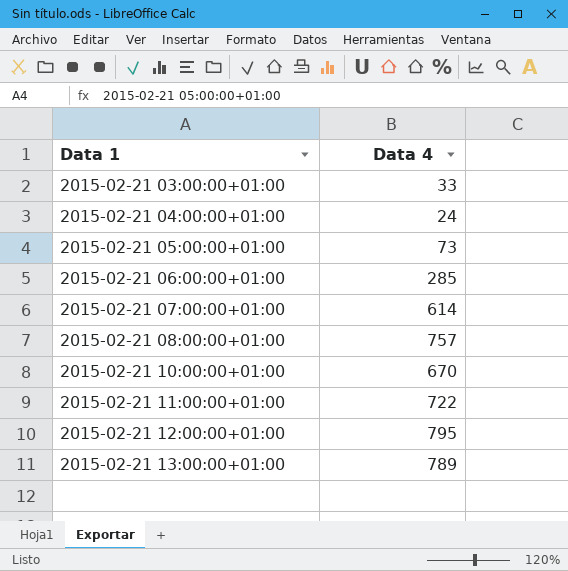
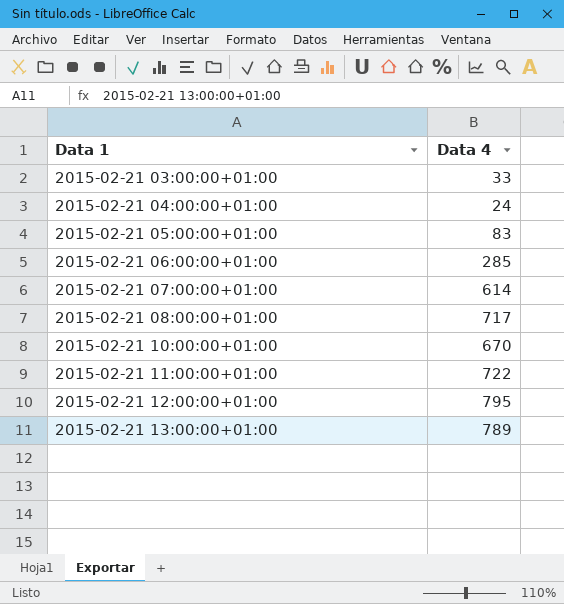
2015-02-21 05:00:00+01:00 | Data 4: 73 -> 83
2015-02-21 08:00:00+01:00 | Data 4: 757 -> 717

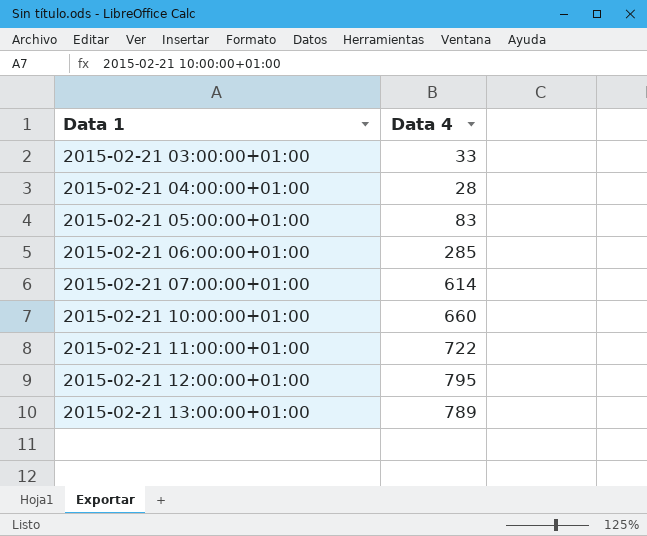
row 2015-02-21 08:00:00+01:00: 717 -> none
2015-02-21 04:00:00+01:00 | Data 4: 24 -> 28
2015-02-21 10:00:00+01:00 | Data 4: 670 -> 660

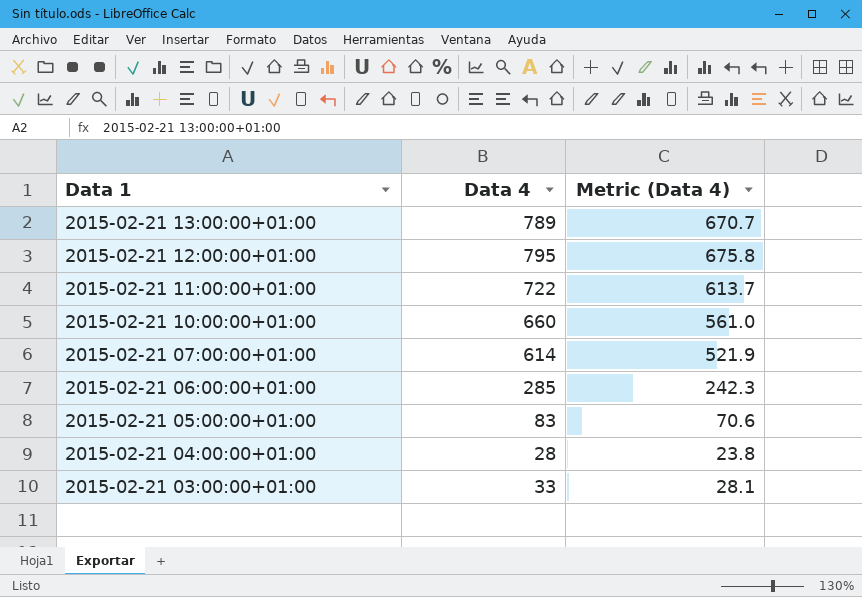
row order: Data 1 ascending -> Data 1 descending
column Metric (Data 4) | formula: none -> [Data 4] * 0.85

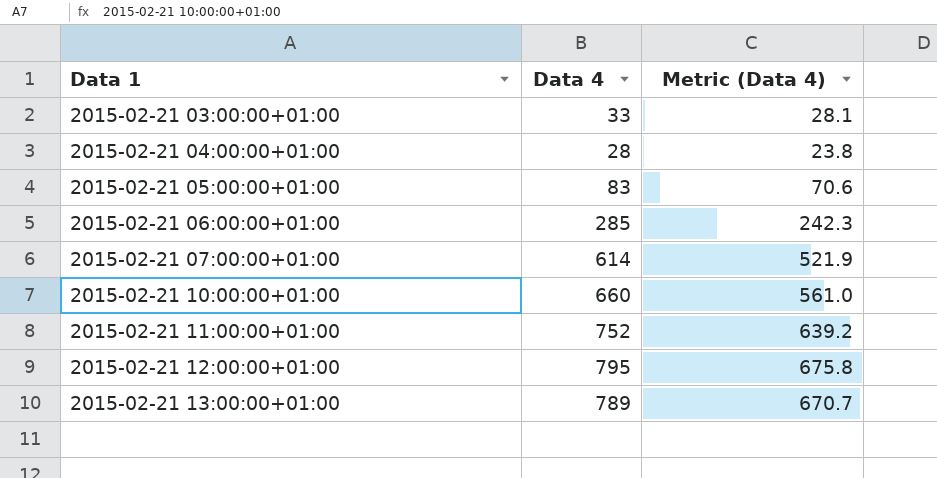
row order: Data 1 descending -> Data 1 ascending
2015-02-21 11:00:00+01:00 | Data 4: 722 -> 752
2015-02-21 11:00:00+01:00 | Metric (Data 4): 613.7 -> 639.2

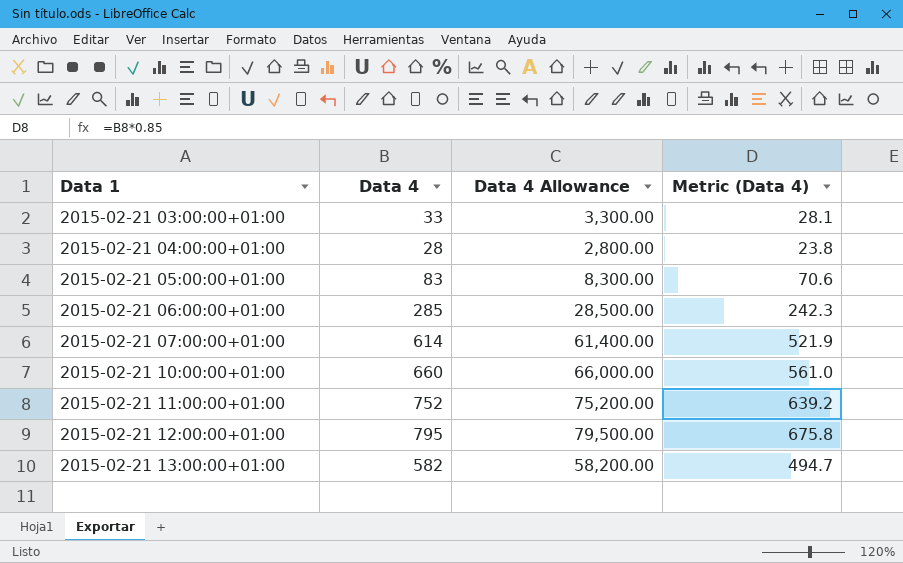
column Data 4 Allowance | formula: none -> [Data 4] * 100
2015-02-21 13:00:00+01:00 | Data 4: 789 -> 582
2015-02-21 13:00:00+01:00 | Metric (Data 4): 670.7 -> 494.7

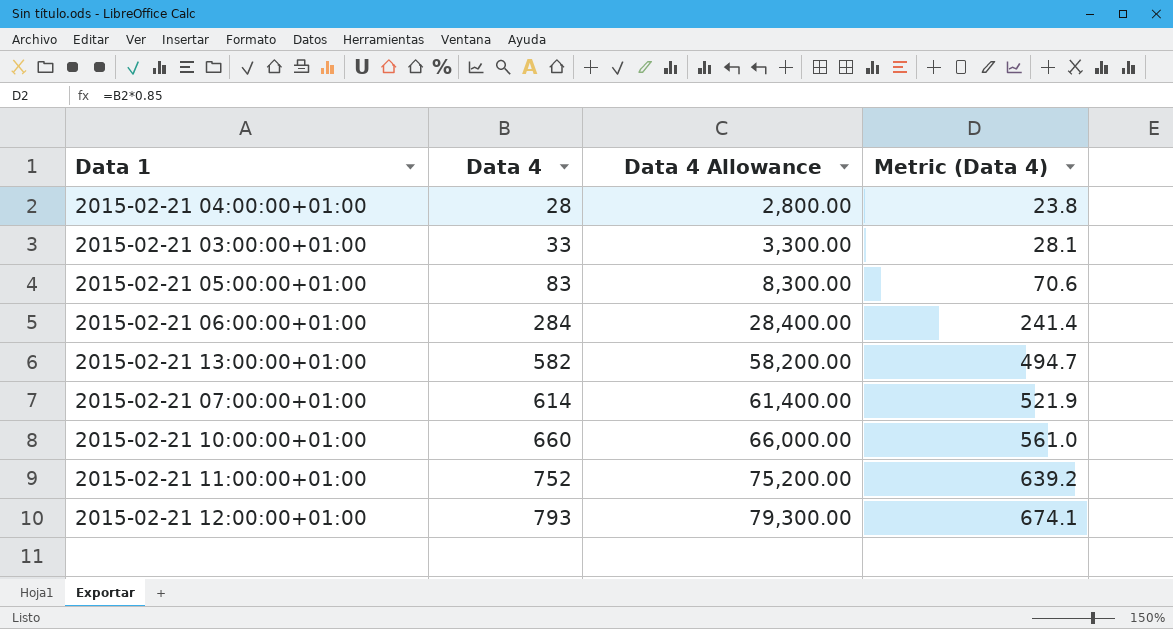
row order: Data 1 ascending -> Data 4 ascending
2015-02-21 06:00:00+01:00 | Data 4: 285 -> 284
2015-02-21 06:00:00+01:00 | Data 4 Allowance: 28,500.00 -> 28,400.00
2015-02-21 06:00:00+01:00 | Metric (Data 4): 242.3 -> 241.4
2015-02-21 12:00:00+01:00 | Data 4: 795 -> 793
2015-02-21 12:00:00+01:00 | Data 4 Allowance: 79,500.00 -> 79,300.00
2015-02-21 12:00:00+01:00 | Metric (Data 4): 675.8 -> 674.1

